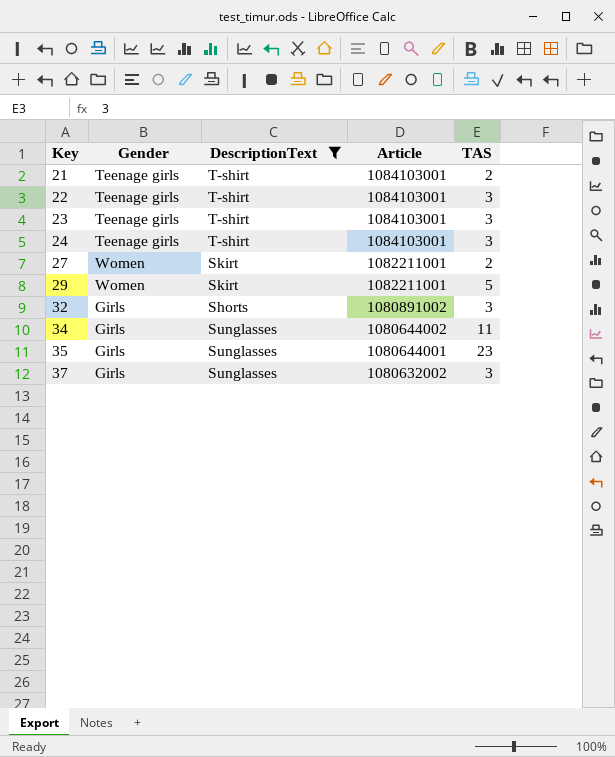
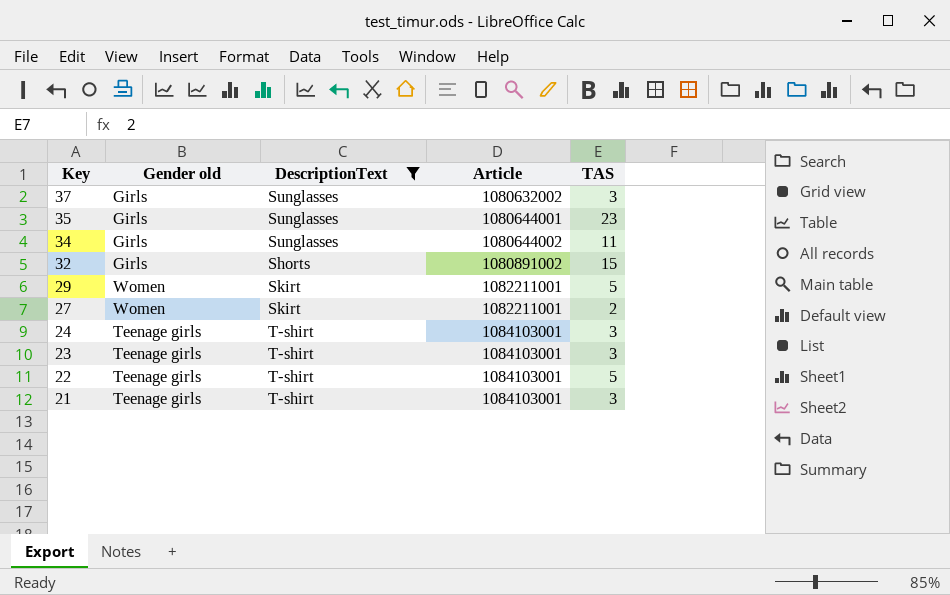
row order: Key ascending -> Key descending
column name: Gender -> Gender old
32 | TAS: 3 -> 15
22 | TAS: 3 -> 5
21 | TAS: 2 -> 3

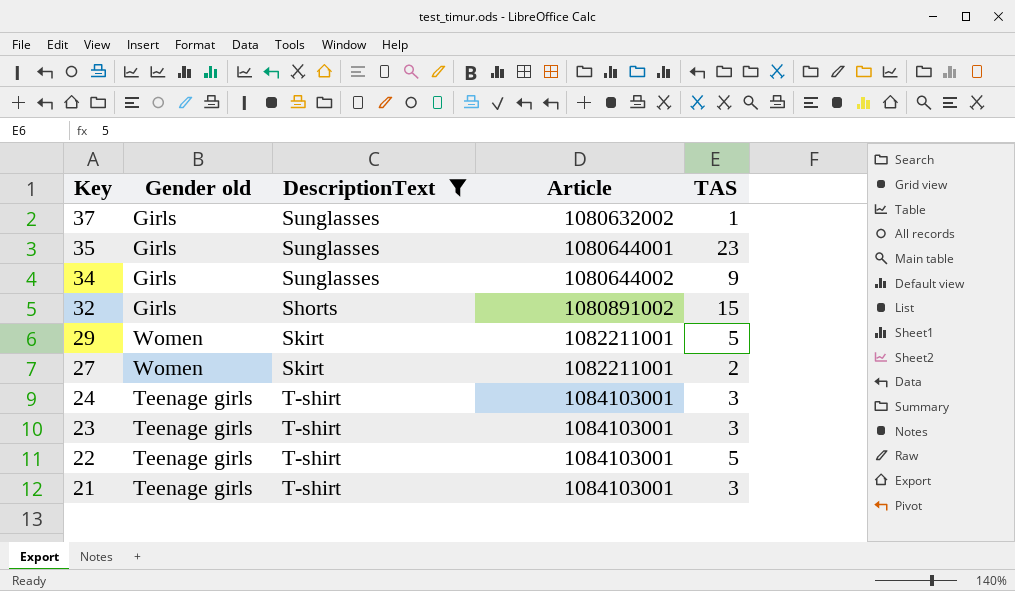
37 | TAS: 3 -> 1
34 | TAS: 11 -> 9

